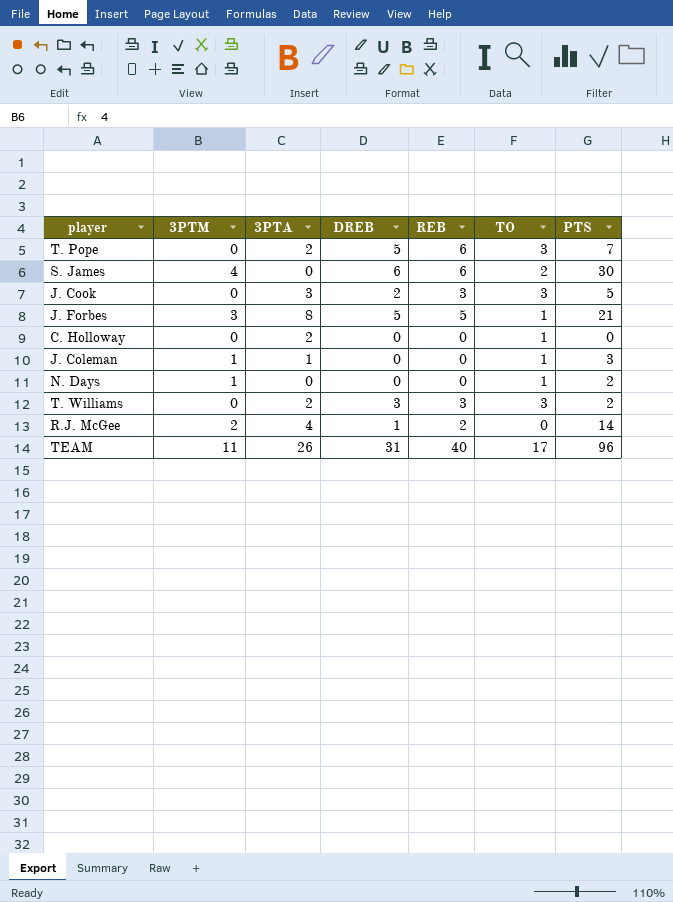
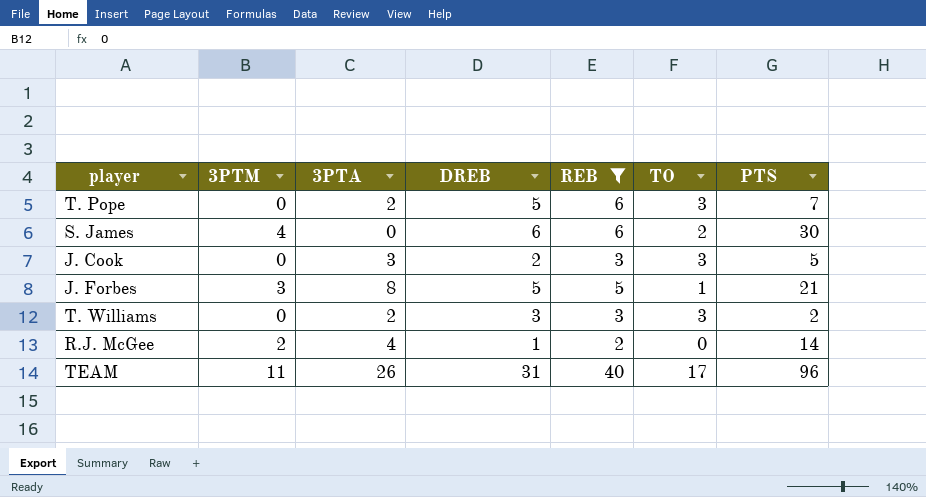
filter: none -> REB != 0

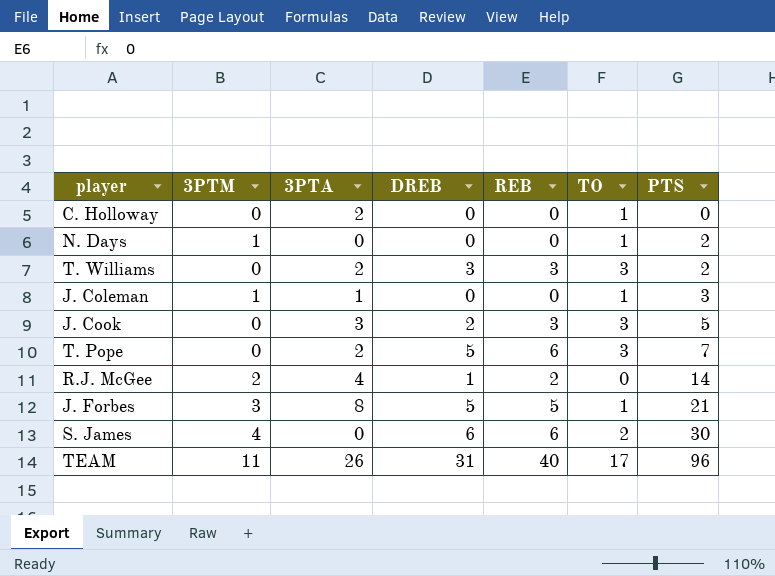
filter: REB != 0 -> none
row order: none -> PTS ascending

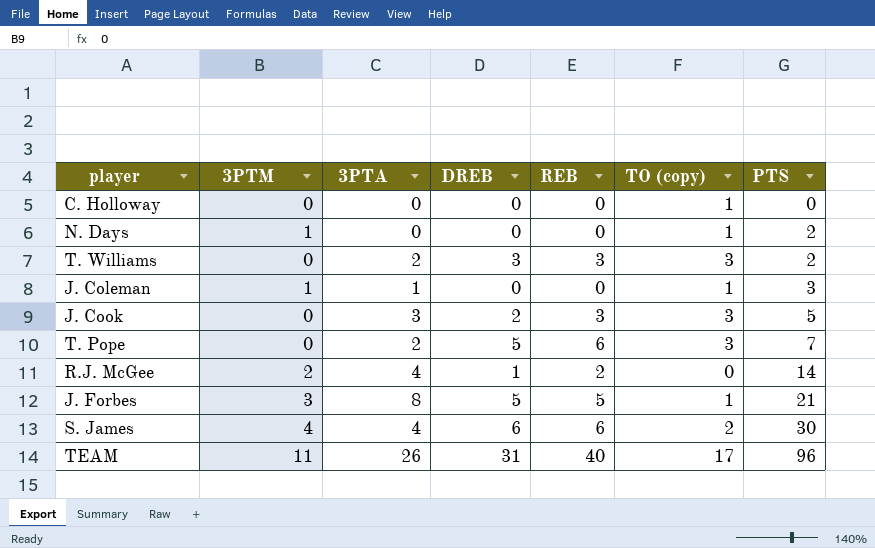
column name: TO -> TO (copy)
C. Holloway | 3PTA: 2 -> 0
S. James | 3PTA: 0 -> 4

